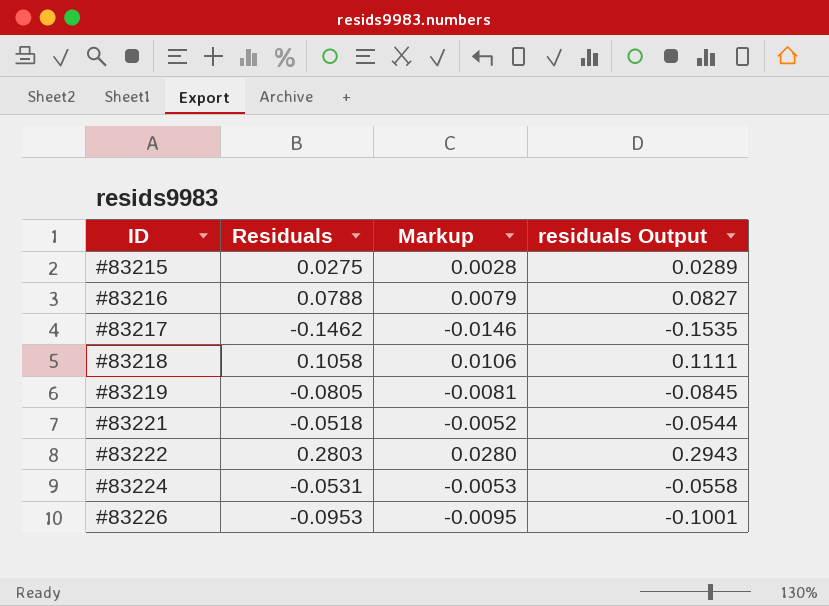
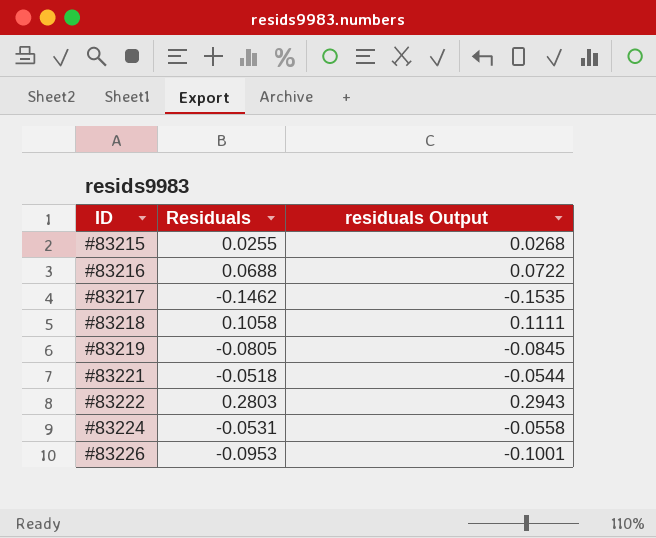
column Markup | formula: [Residuals] * 0.1 -> none
#83215 | Residuals: 0.0275 -> 0.0255
#83215 | residuals Output: 0.0289 -> 0.0268
#83216 | Residuals: 0.0788 -> 0.0688
#83216 | residuals Output: 0.0827 -> 0.0722

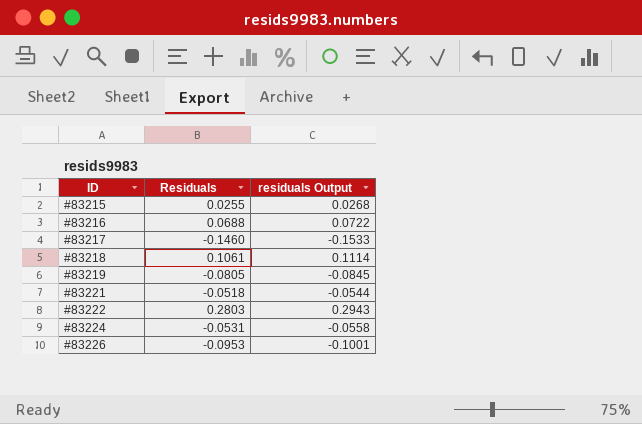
#83217 | Residuals: -0.1462 -> -0.1460
#83217 | residuals Output: -0.1535 -> -0.1533
#83218 | Residuals: 0.1058 -> 0.1061
#83218 | residuals Output: 0.1111 -> 0.1114

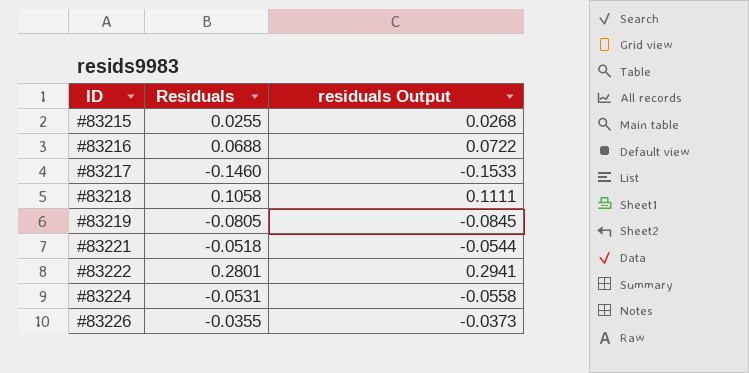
#83218 | Residuals: 0.1061 -> 0.1058
#83218 | residuals Output: 0.1114 -> 0.1111
#83222 | Residuals: 0.2803 -> 0.2801
#83222 | residuals Output: 0.2943 -> 0.2941
#83226 | Residuals: -0.0953 -> -0.0355
#83226 | residuals Output: -0.1001 -> -0.0373

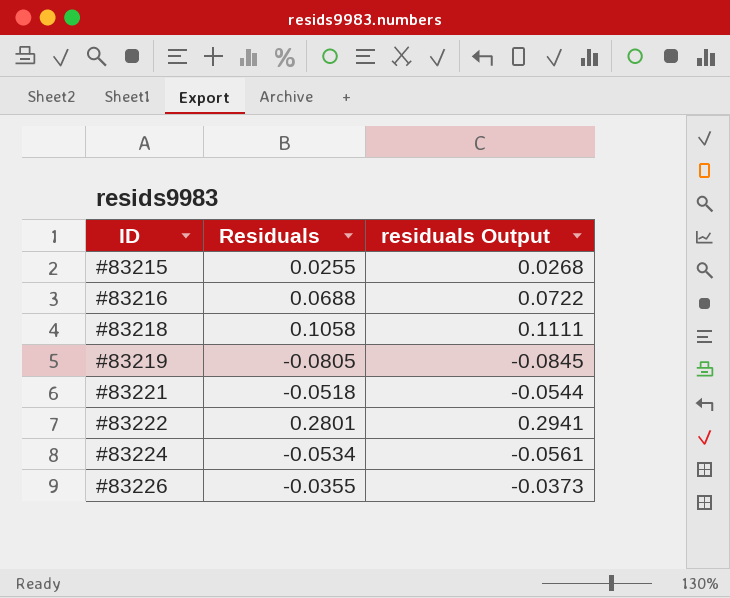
row #83217: -0.1460 | -0.1533 -> none
#83224 | Residuals: -0.0531 -> -0.0534
#83224 | residuals Output: -0.0558 -> -0.0561

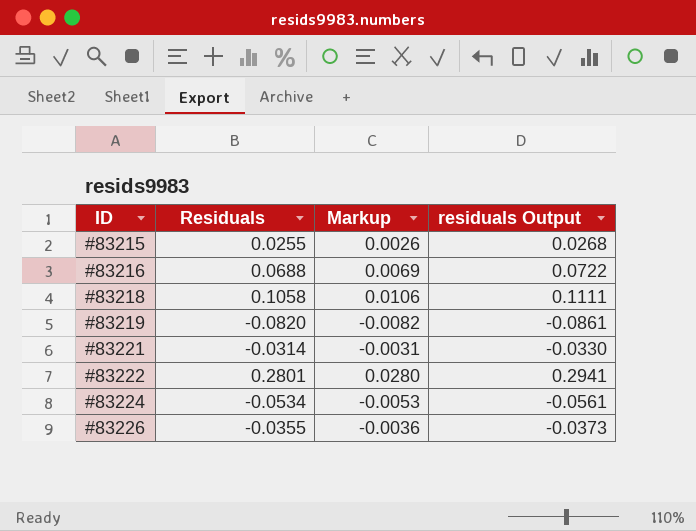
column Markup | formula: none -> [Residuals] * 0.1
#83219 | Residuals: -0.0805 -> -0.0820
#83219 | residuals Output: -0.0845 -> -0.0861
#83221 | Residuals: -0.0518 -> -0.0314
#83221 | residuals Output: -0.0544 -> -0.0330

